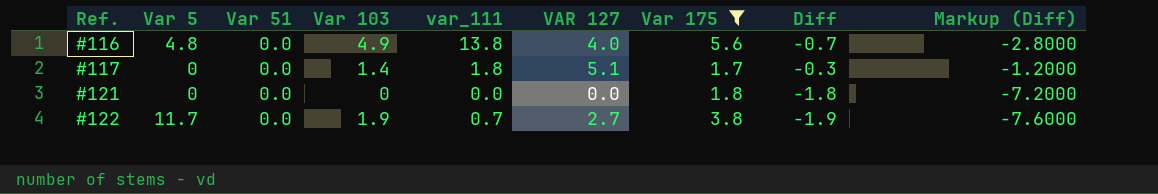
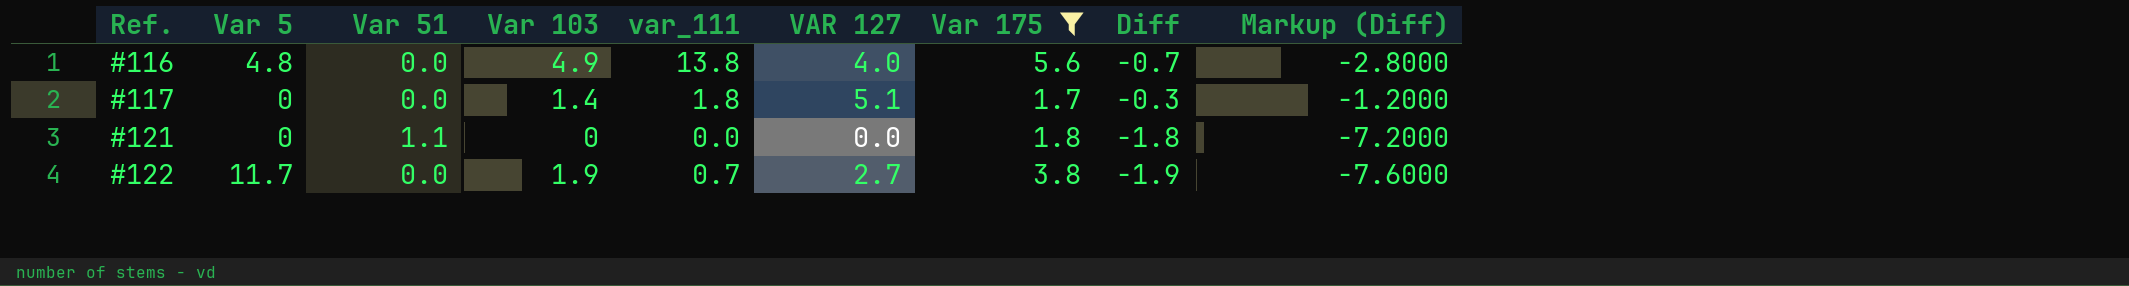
#121 | Var 51: 0.0 -> 1.1

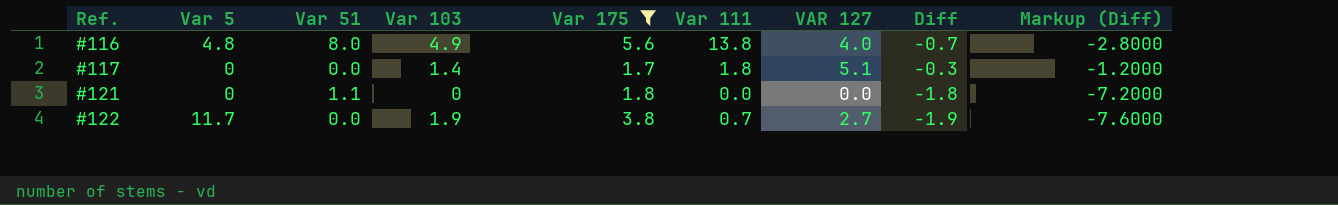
column Var 175 | position: 7 -> 5
column name: var_111 -> Var 111
#116 | Var 51: 0.0 -> 8.0

